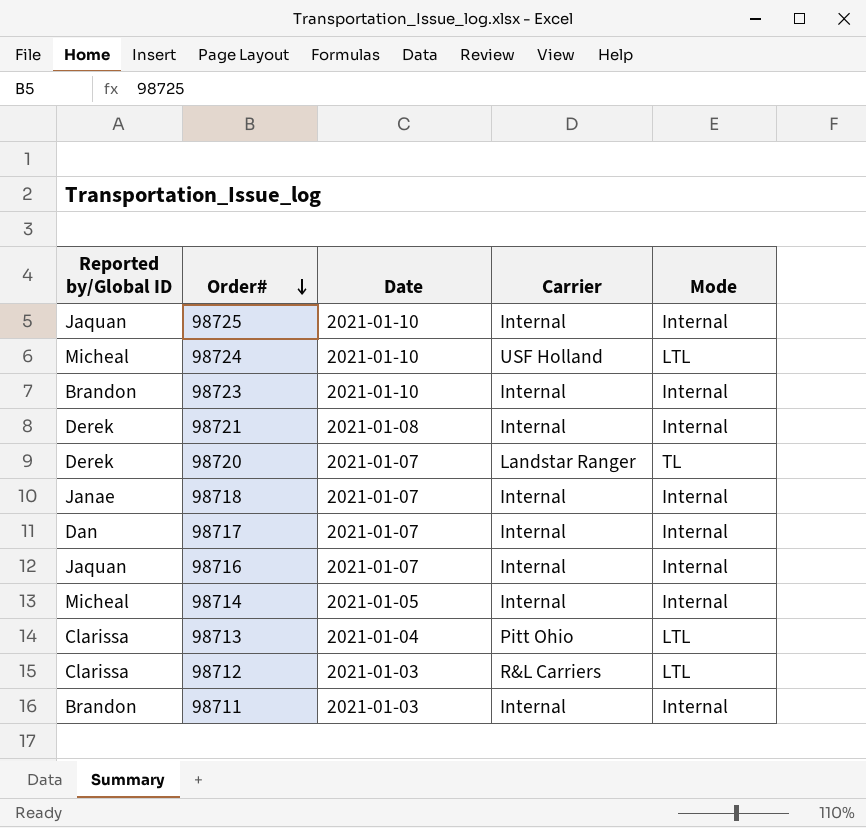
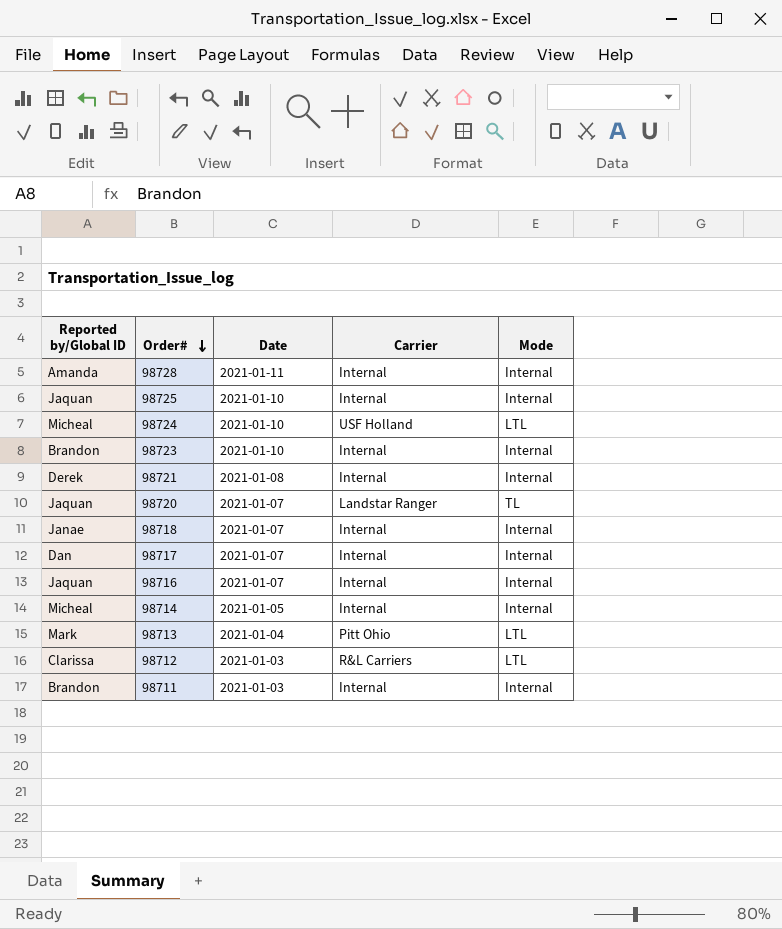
row 98728: none -> Amanda | 2021-01-11 | Internal | Internal
98720 | Reported by/Global ID: Derek -> Jaquan
98713 | Reported by/Global ID: Clarissa -> Mark

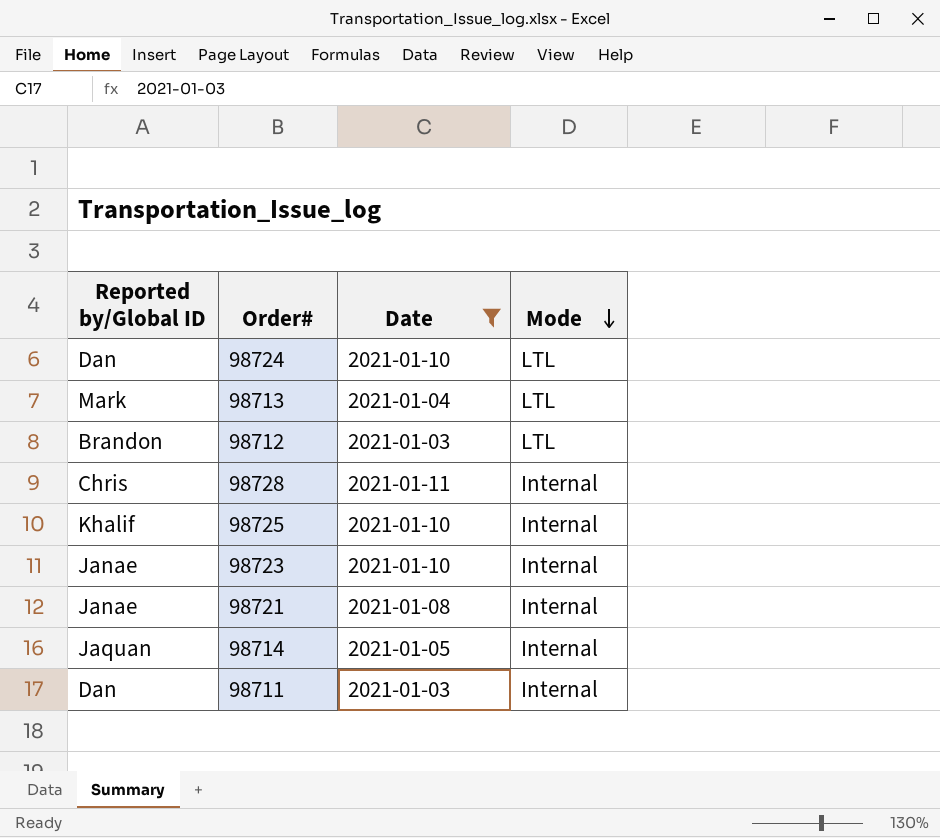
filter: none -> Date != 2021-01-07
row order: Order# descending -> Mode descending
column Carrier | position: 4 -> none
98724 | Reported by/Global ID: Micheal -> Dan
98712 | Reported by/Global ID: Clarissa -> Brandon
98728 | Reported by/Global ID: Amanda -> Chris
98725 | Reported by/Global ID: Jaquan -> Khalif
98723 | Reported by/Global ID: Brandon -> Janae
98721 | Reported by/Global ID: Derek -> Janae
98714 | Reported by/Global ID: Micheal -> Jaquan
98711 | Reported by/Global ID: Brandon -> Dan

